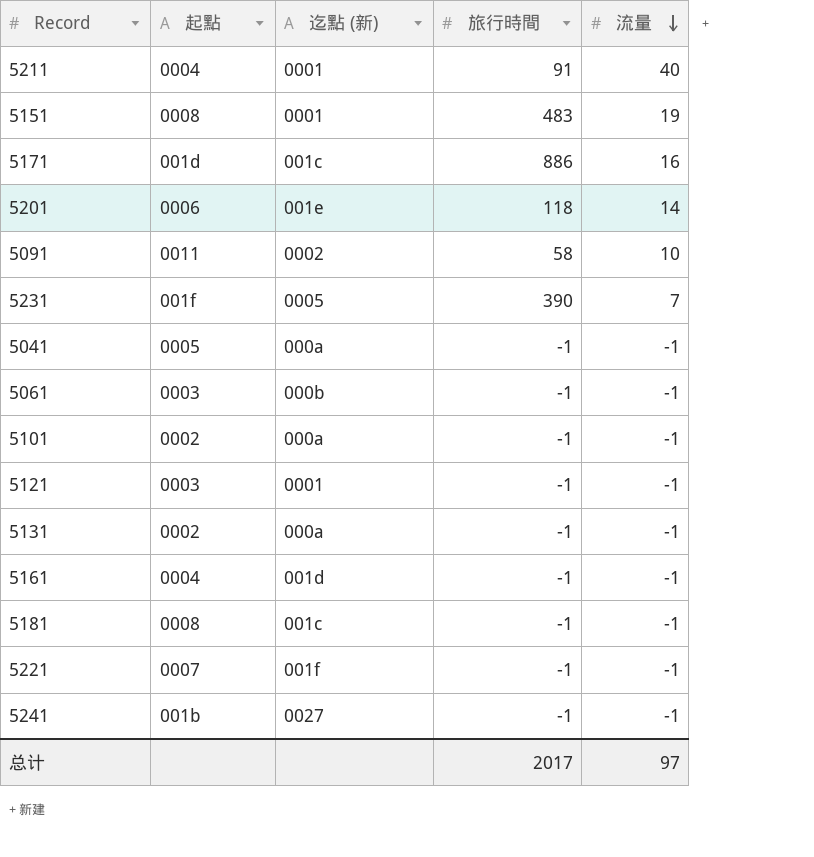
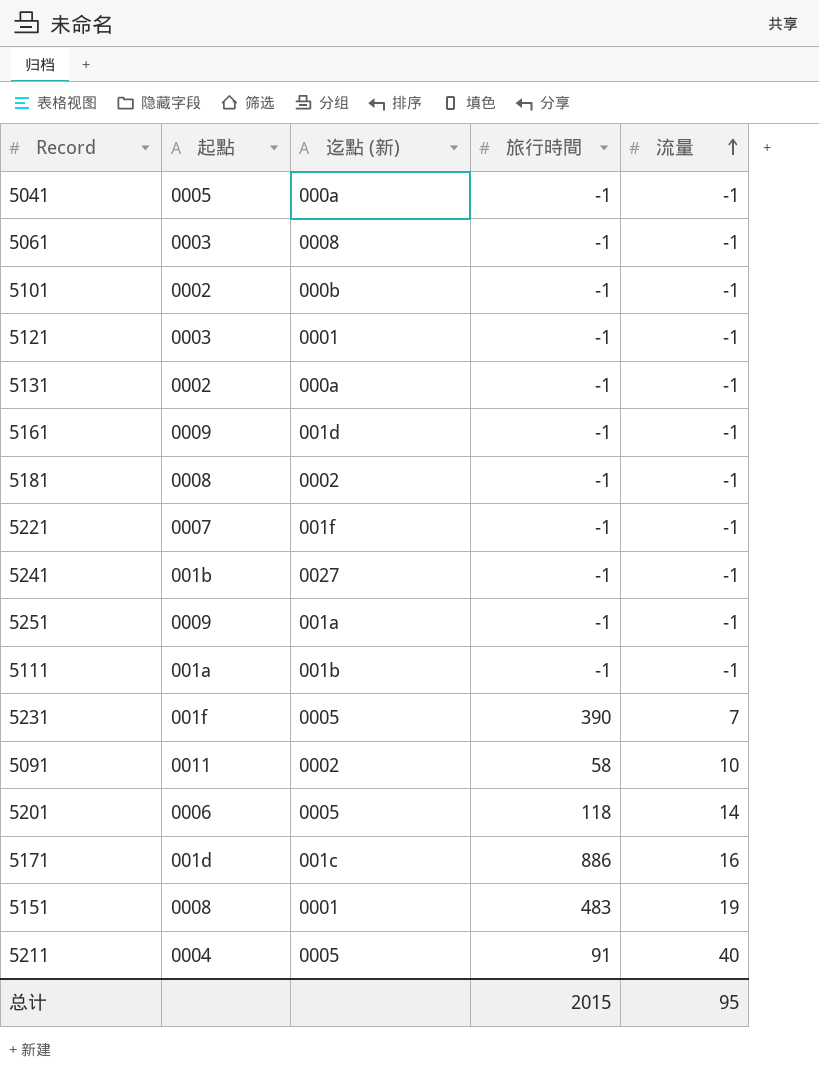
row order: 流量 descending -> 流量 ascending
5061 | 迄點 (新): 000b -> 0008
5101 | 迄點 (新): 000a -> 000b
5161 | 起點: 0004 -> 0009
5181 | 迄點 (新): 001c -> 0002
row 5251: none -> 0009 | 001a | -1 | -1
row 5111: none -> 001a | 001b | -1 | -1
5201 | 迄點 (新): 001e -> 0005
5211 | 迄點 (新): 0001 -> 0005
总计 | 旅行時間: 2017 -> 2015
总计 | 流量: 97 -> 95

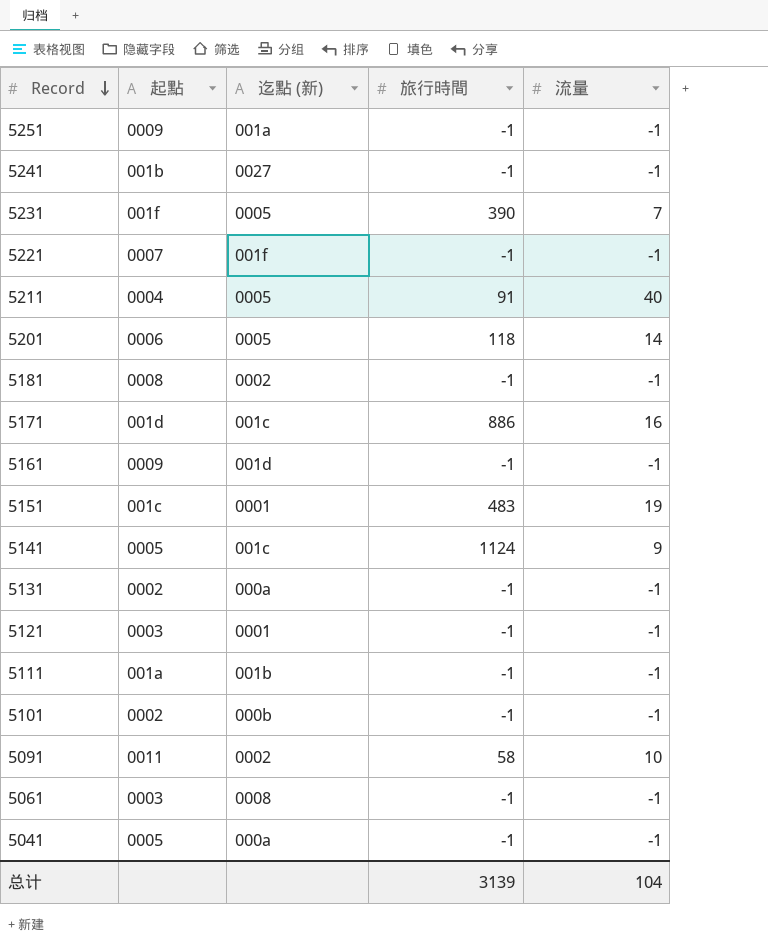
row order: 流量 ascending -> Record descending
5151 | 起點: 0008 -> 001c
row 5141: none -> 0005 | 001c | 1124 | 9
总计 | 旅行時間: 2015 -> 3139
总计 | 流量: 95 -> 104

